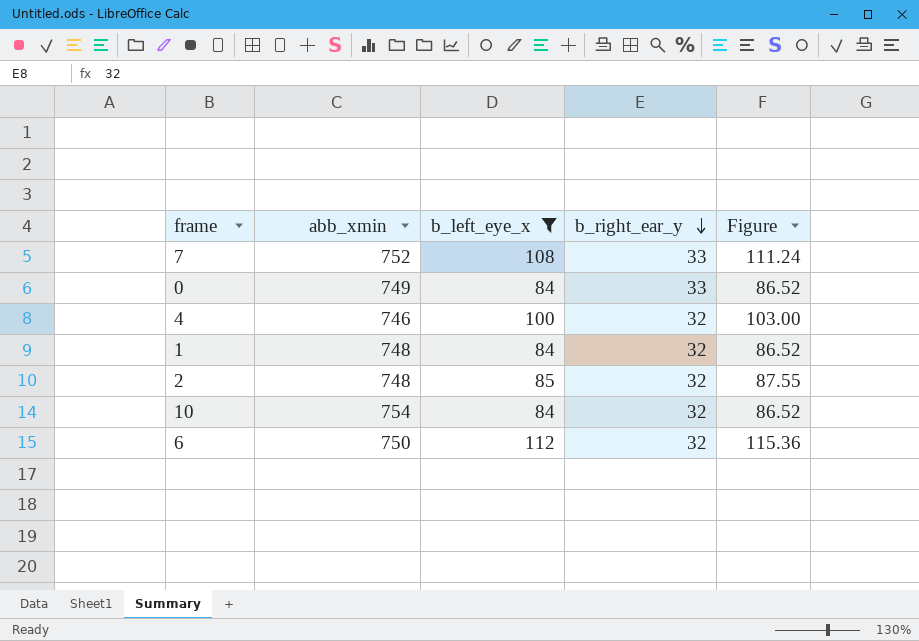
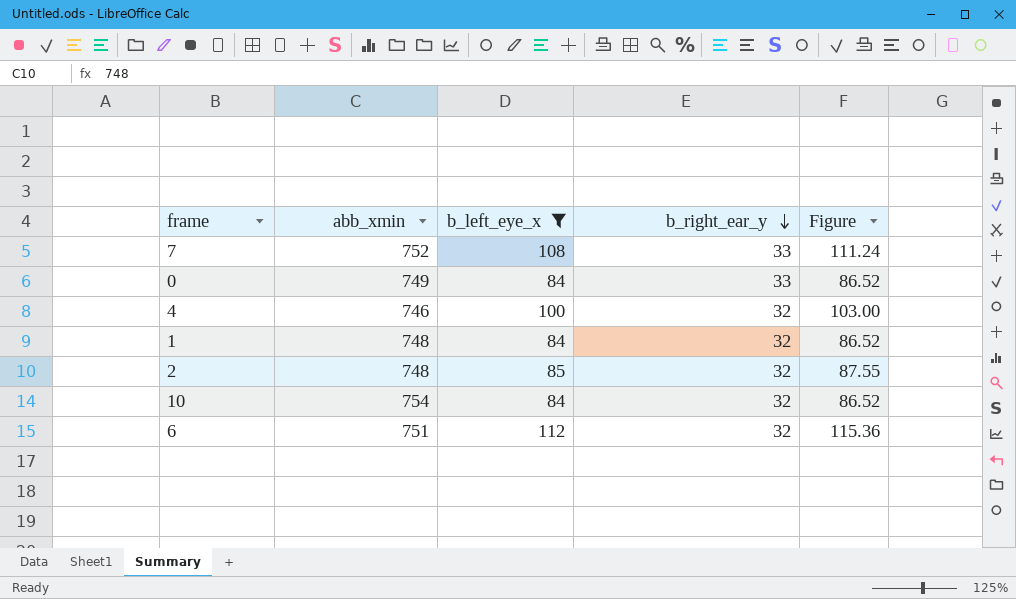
6 | abb_xmin: 750 -> 751

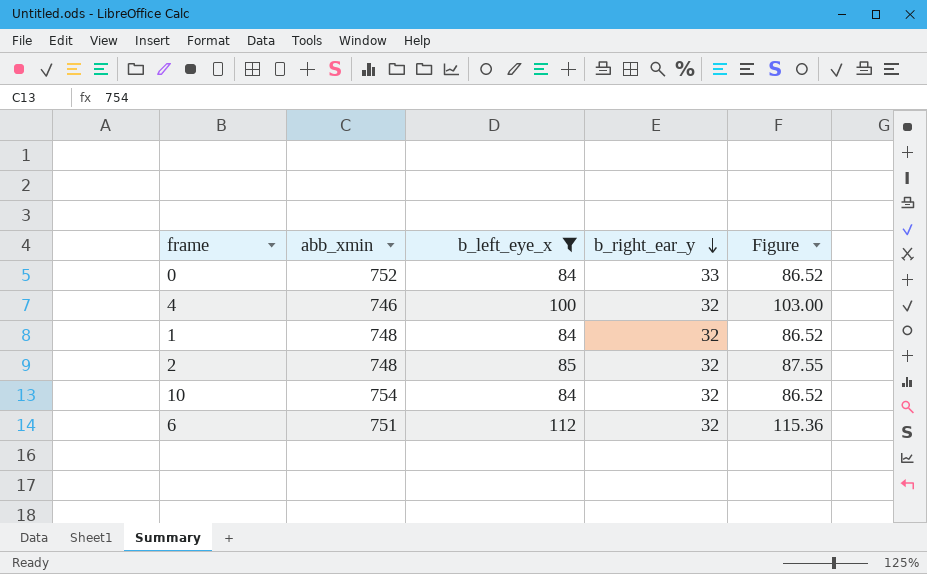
row 7: 752 | 108 | 33 | 111.24 -> none
0 | abb_xmin: 749 -> 752

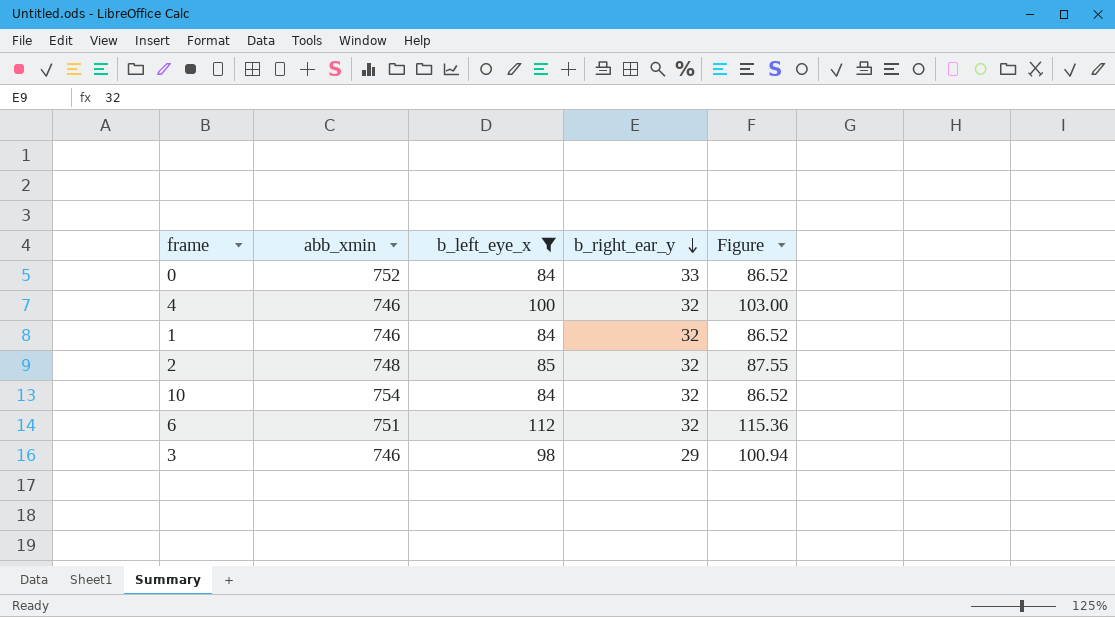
1 | abb_xmin: 748 -> 746
row 3: none -> 746 | 98 | 29 | 100.94

